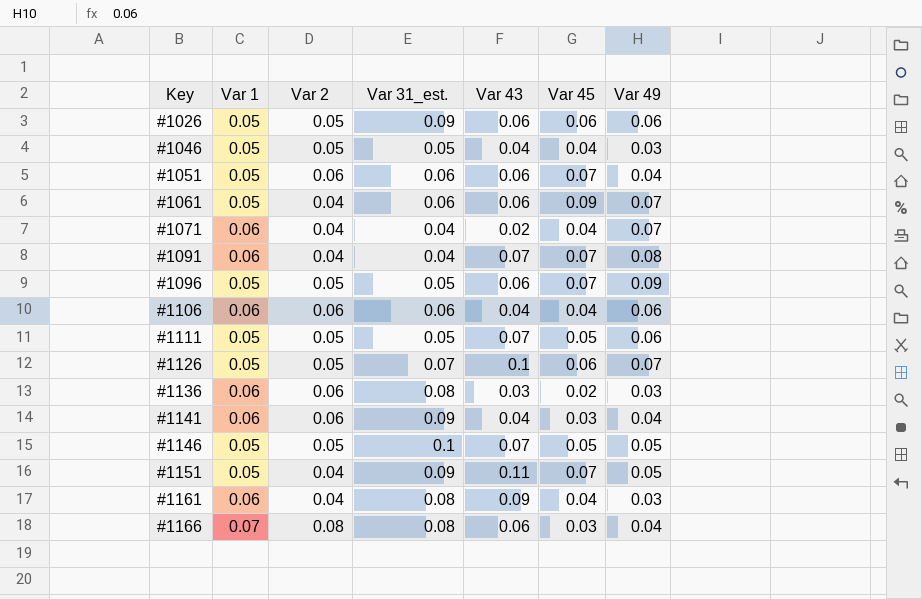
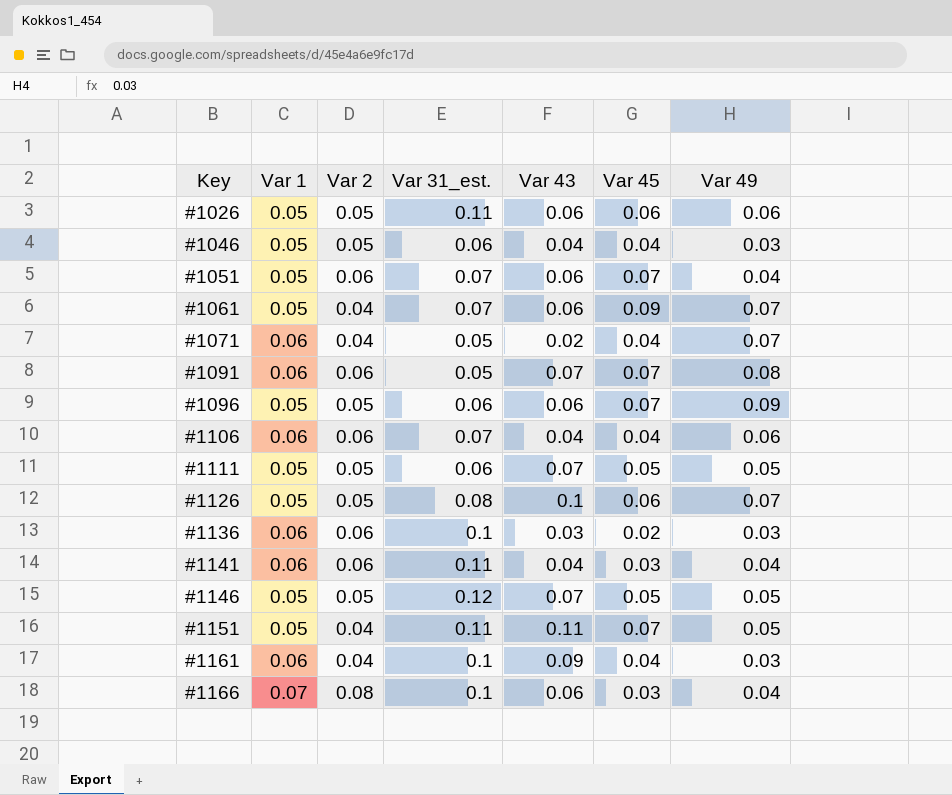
#1026 | Var 31_est.: 0.09 -> 0.11
#1046 | Var 31_est.: 0.05 -> 0.06
#1051 | Var 31_est.: 0.06 -> 0.07
#1061 | Var 31_est.: 0.06 -> 0.07
#1071 | Var 31_est.: 0.04 -> 0.05
#1091 | Var 2: 0.04 -> 0.06
#1091 | Var 31_est.: 0.04 -> 0.05
#1096 | Var 31_est.: 0.05 -> 0.06
#1106 | Var 31_est.: 0.06 -> 0.07
#1111 | Var 31_est.: 0.05 -> 0.06
#1111 | Var 49: 0.06 -> 0.05
#1126 | Var 31_est.: 0.07 -> 0.08
#1136 | Var 31_est.: 0.08 -> 0.1
#1141 | Var 31_est.: 0.09 -> 0.11
#1146 | Var 31_est.: 0.1 -> 0.12
#1151 | Var 31_est.: 0.09 -> 0.11
#1161 | Var 31_est.: 0.08 -> 0.1
#1166 | Var 31_est.: 0.08 -> 0.1

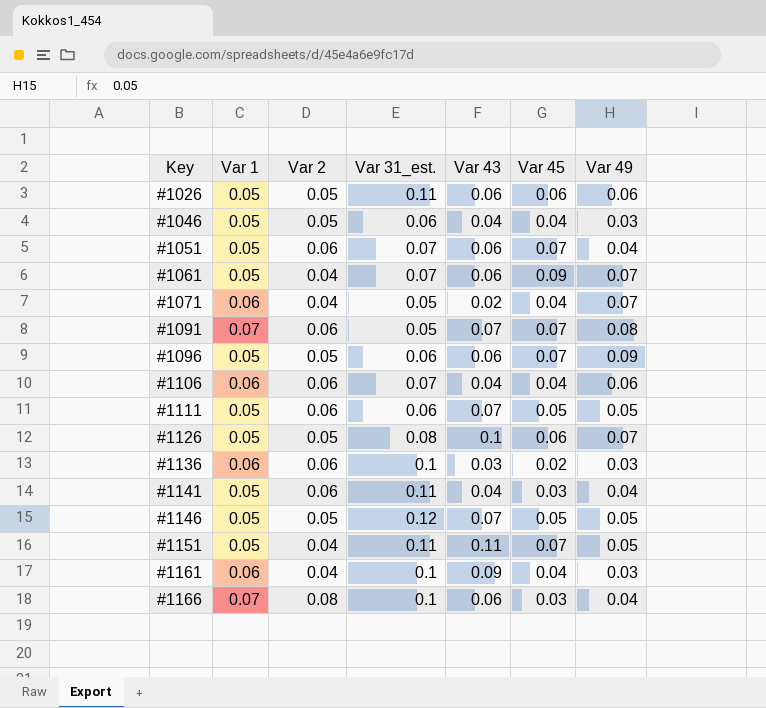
#1091 | Var 1: 0.06 -> 0.07
#1111 | Var 2: 0.05 -> 0.06
#1141 | Var 1: 0.06 -> 0.05

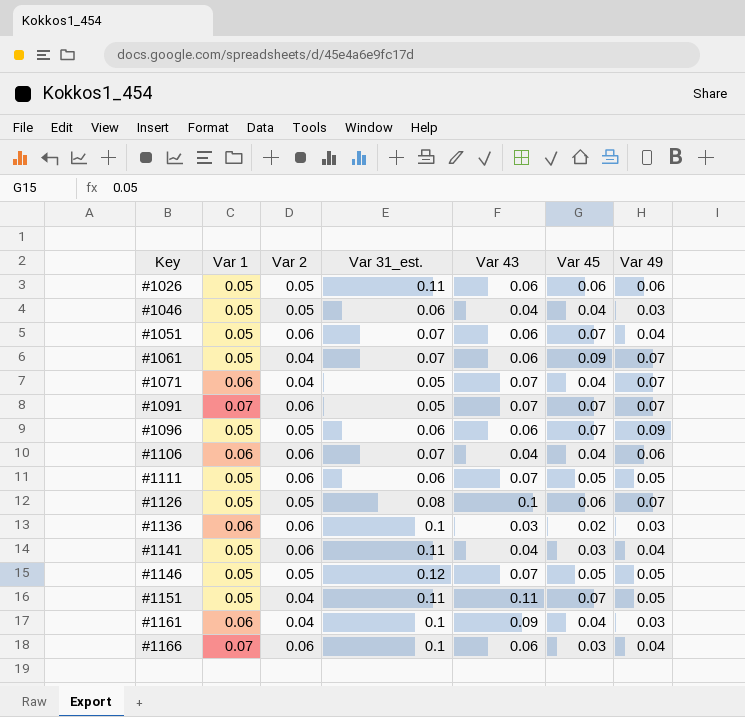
#1071 | Var 43: 0.02 -> 0.07
#1091 | Var 49: 0.08 -> 0.07
#1166 | Var 2: 0.08 -> 0.06

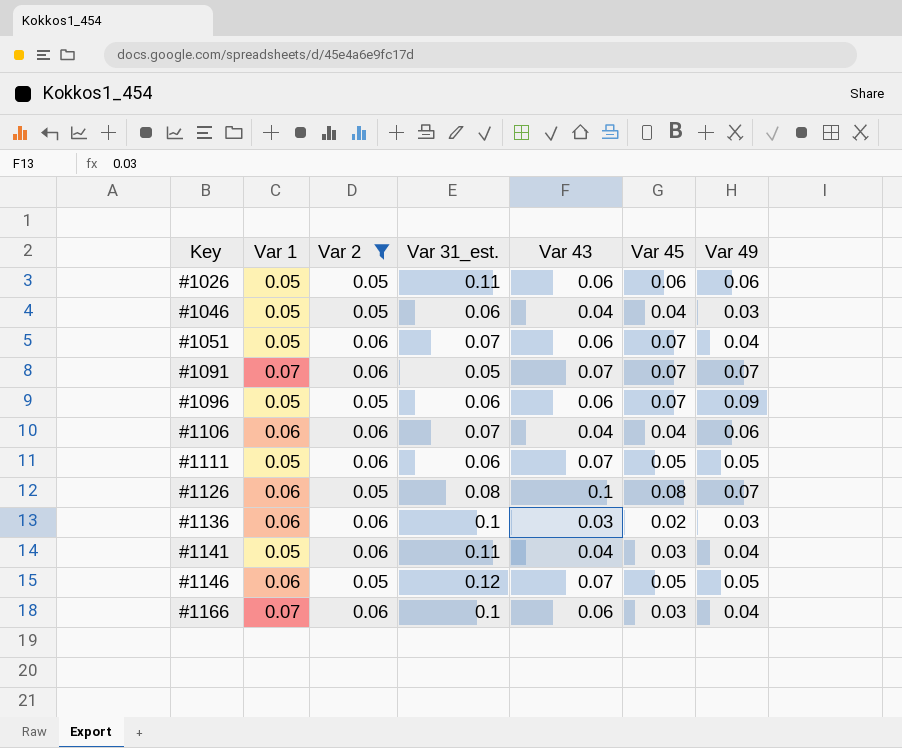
filter: none -> Var 2 != 0.04
#1126 | Var 1: 0.05 -> 0.06
#1126 | Var 45: 0.06 -> 0.08
#1146 | Var 1: 0.05 -> 0.06

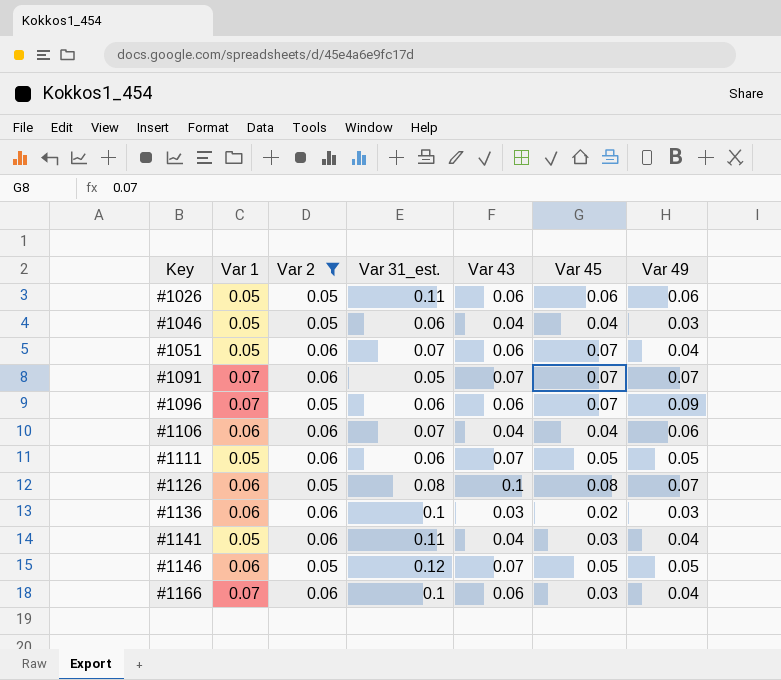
#1096 | Var 1: 0.05 -> 0.07

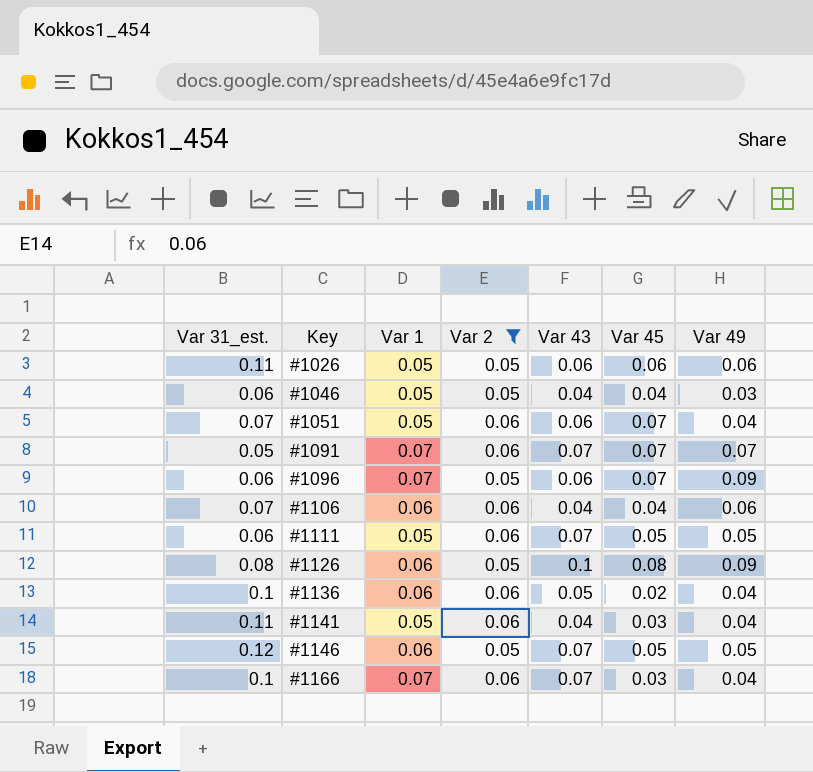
column Var 31_est. | position: 4 -> 1
#1126 | Var 49: 0.07 -> 0.09
#1136 | Var 43: 0.03 -> 0.05
#1136 | Var 49: 0.03 -> 0.04
#1166 | Var 43: 0.06 -> 0.07

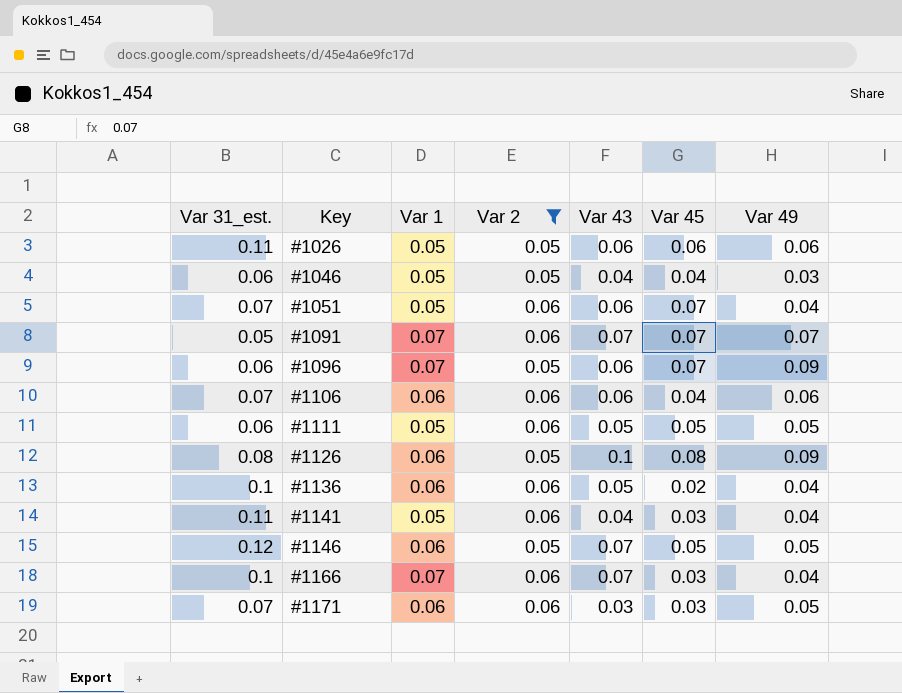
#1106 | Var 43: 0.04 -> 0.06
#1111 | Var 43: 0.07 -> 0.05
row #1171: none -> 0.07 | 0.06 | 0.06 | 0.03 | 0.03 | 0.05

